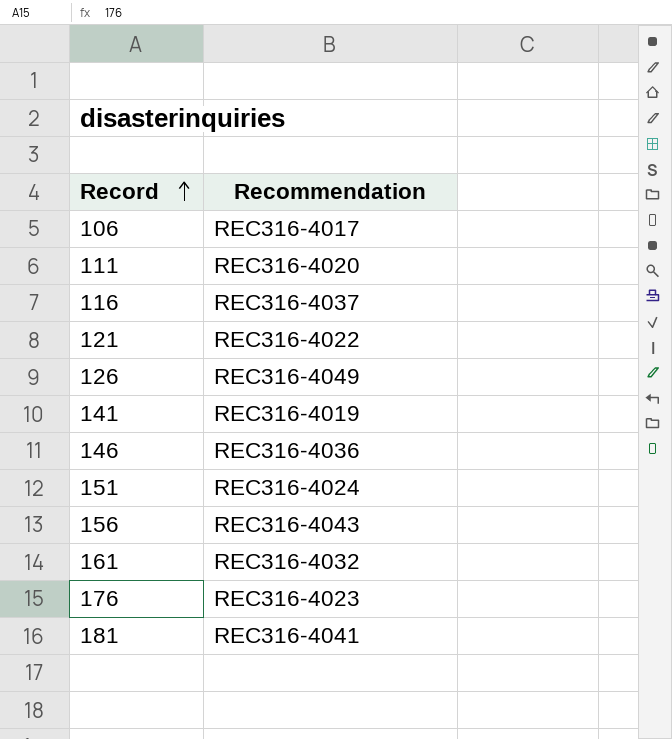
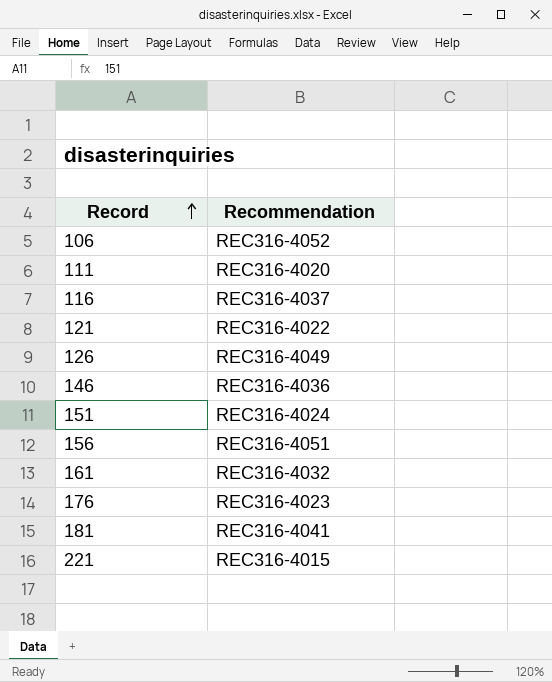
row 141: REC316-4019 -> none
106 | Recommendation: REC316-4017 -> REC316-4052
156 | Recommendation: REC316-4043 -> REC316-4051
row 221: none -> REC316-4015

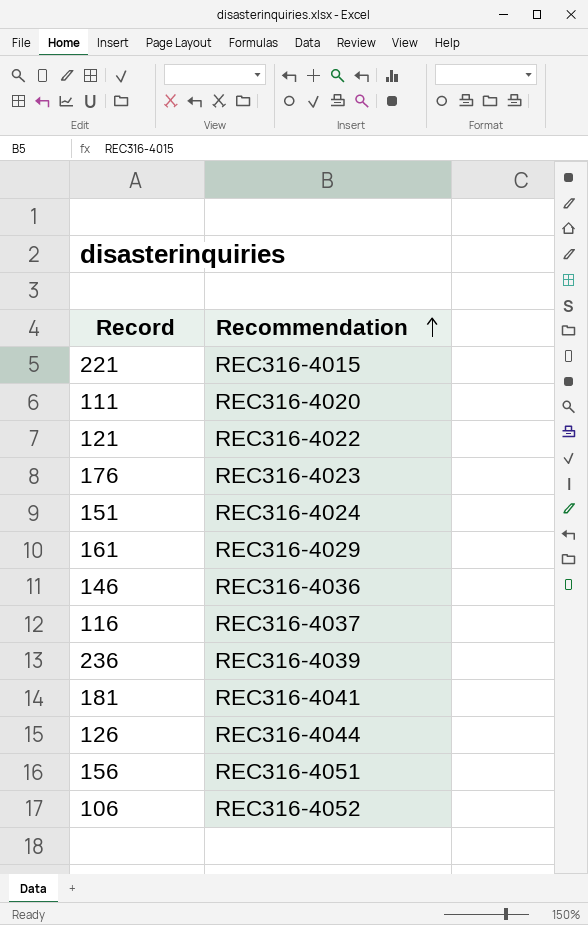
row order: Record ascending -> Recommendation ascending
161 | Recommendation: REC316-4032 -> REC316-4029
row 236: none -> REC316-4039
126 | Recommendation: REC316-4049 -> REC316-4044

